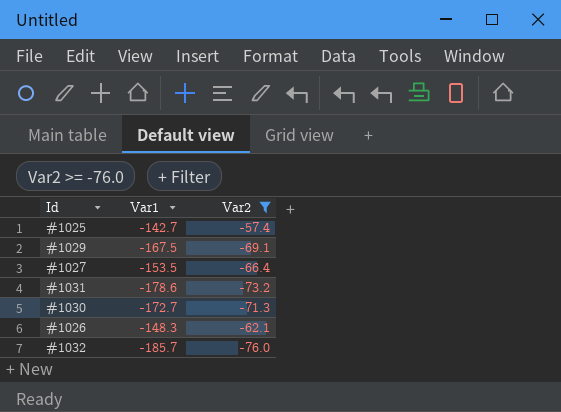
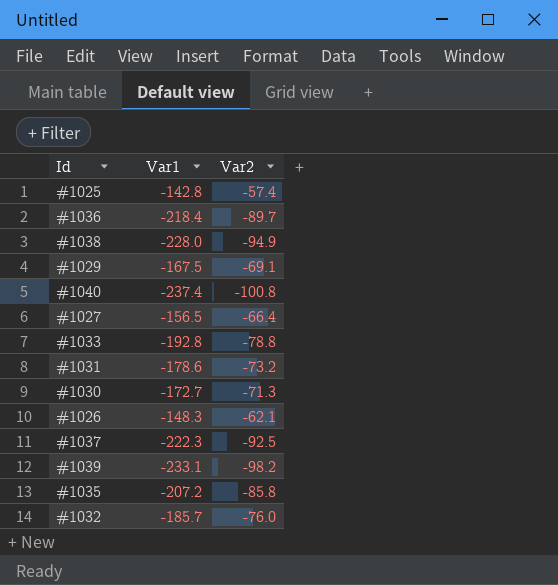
filter: Var2 >= -76.0 -> none
#1025 | Var1: -142.7 -> -142.8
#1027 | Var1: -153.5 -> -156.5

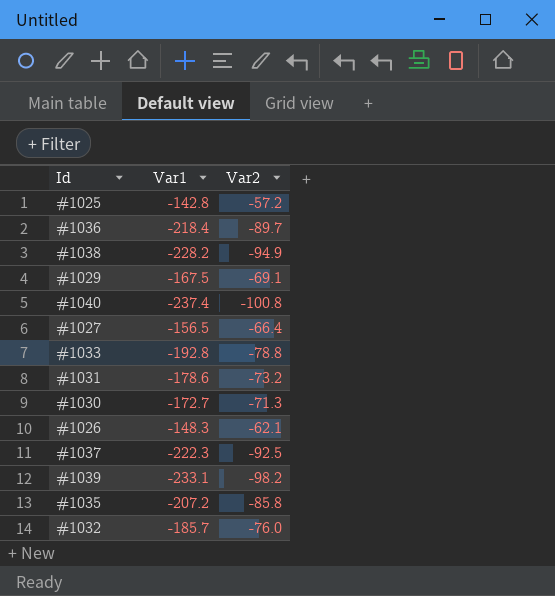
#1025 | Var2: -57.4 -> -57.2
#1038 | Var1: -228.0 -> -228.2

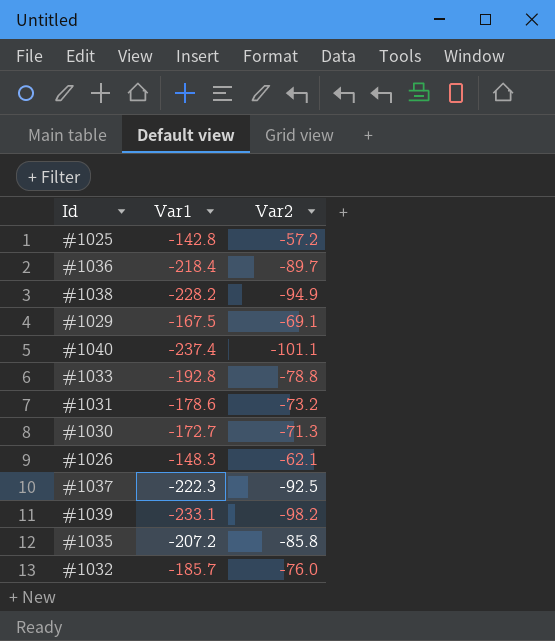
row #1027: -156.5 | -66.4 -> none
#1040 | Var2: -100.8 -> -101.1

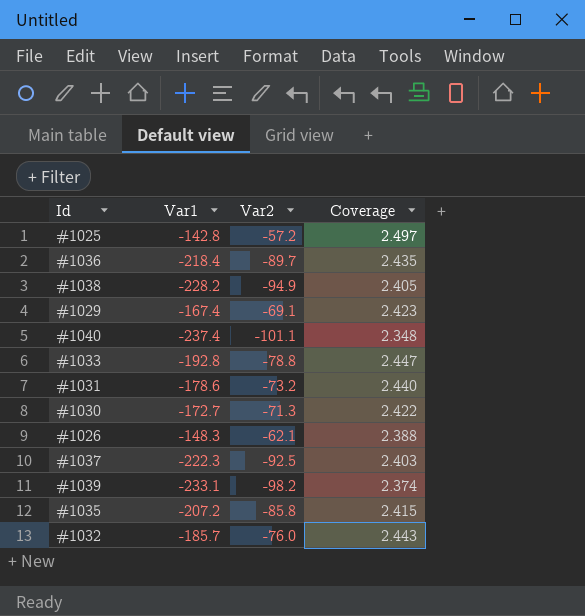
column Coverage | formula: none -> [Var1] / [Var2]
#1029 | Var1: -167.5 -> -167.4

